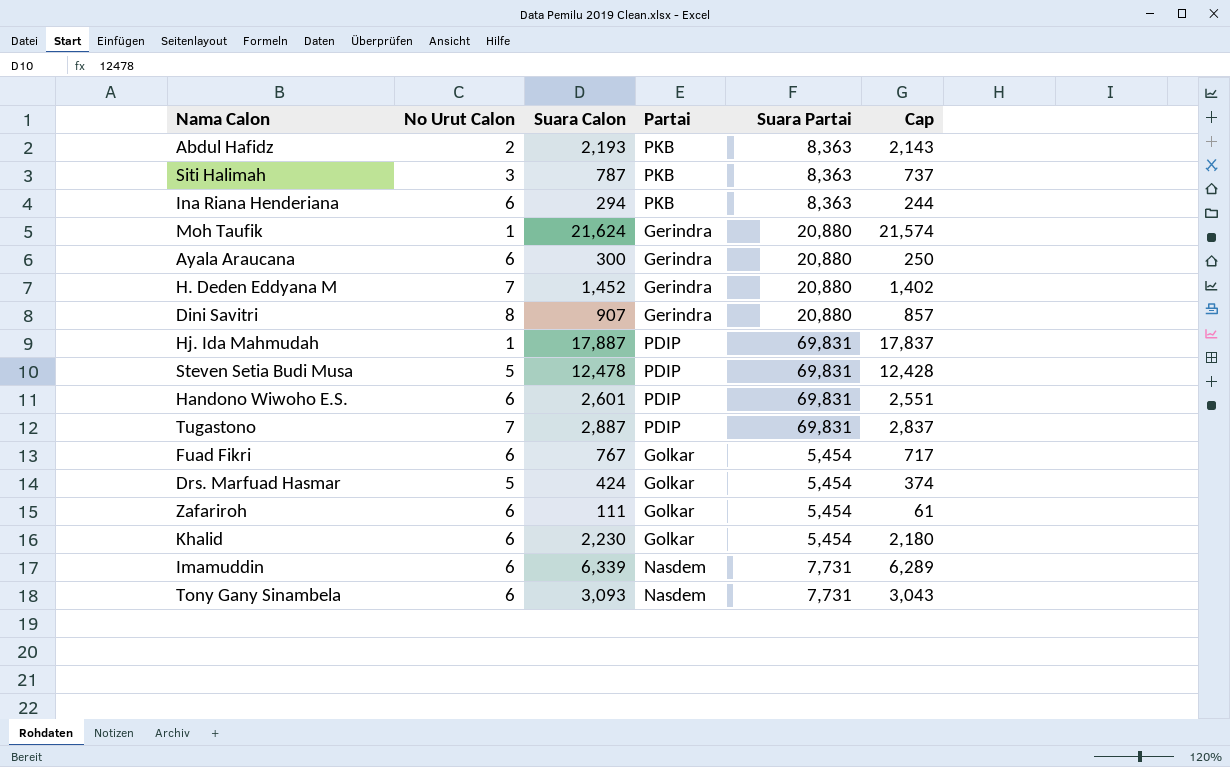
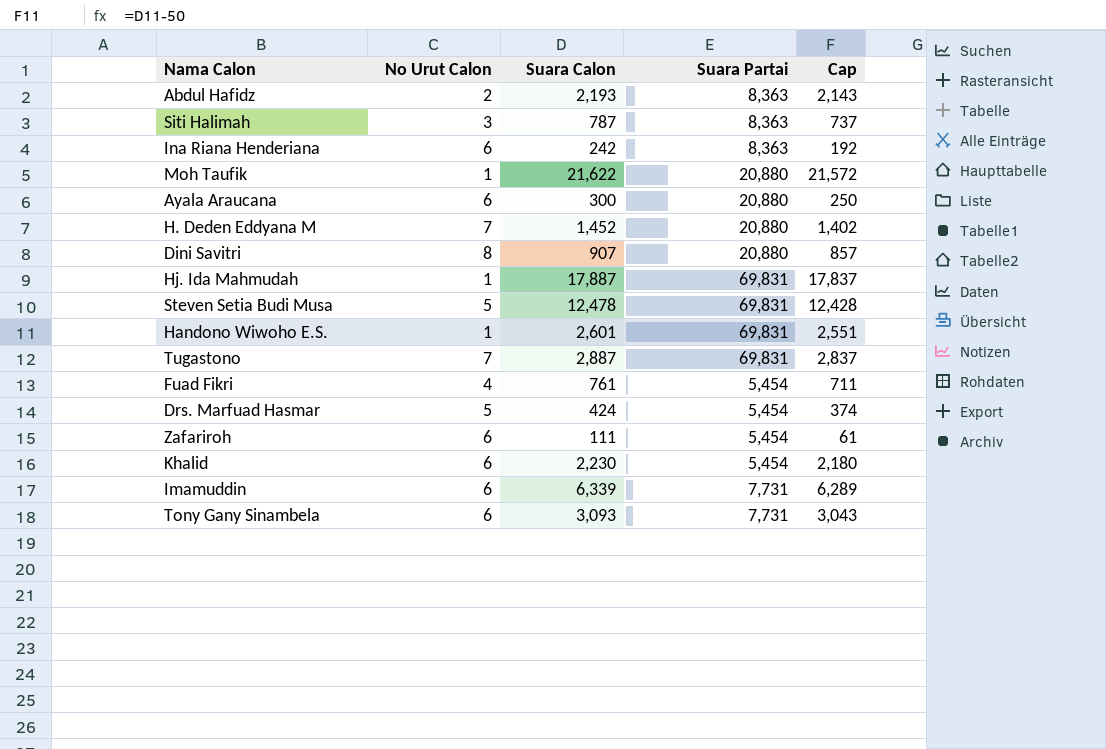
column Partai | position: 4 -> none
Ina Riana Henderiana | Suara Calon: 294 -> 242
Ina Riana Henderiana | Cap: 244 -> 192
Moh Taufik | Suara Calon: 21,624 -> 21,622
Moh Taufik | Cap: 21,574 -> 21,572
Handono Wiwoho E.S. | No Urut Calon: 6 -> 1
Fuad Fikri | No Urut Calon: 6 -> 4
Fuad Fikri | Suara Calon: 767 -> 761
Fuad Fikri | Cap: 717 -> 711

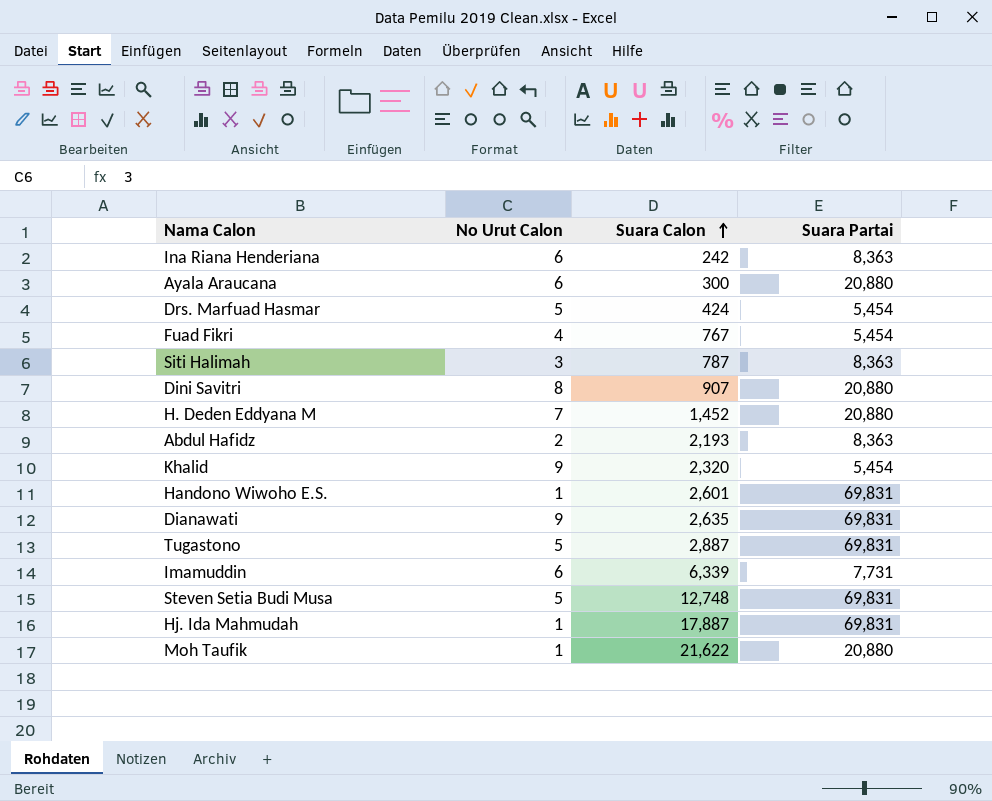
row order: none -> Suara Calon ascending
column Cap | formula: [Suara Calon] - 50 -> none
row Zafariroh: 6 | 111 | 5,454 | 61 -> none
row Tony Gany Sinambela: 6 | 3,093 | 7,731 | 3,043 -> none
Fuad Fikri | Suara Calon: 761 -> 767
Khalid | No Urut Calon: 6 -> 9
Khalid | Suara Calon: 2,230 -> 2,320
row Dianawati: none -> 9 | 2,635 | 69,831
Tugastono | No Urut Calon: 7 -> 5
Steven Setia Budi Musa | Suara Calon: 12,478 -> 12,748

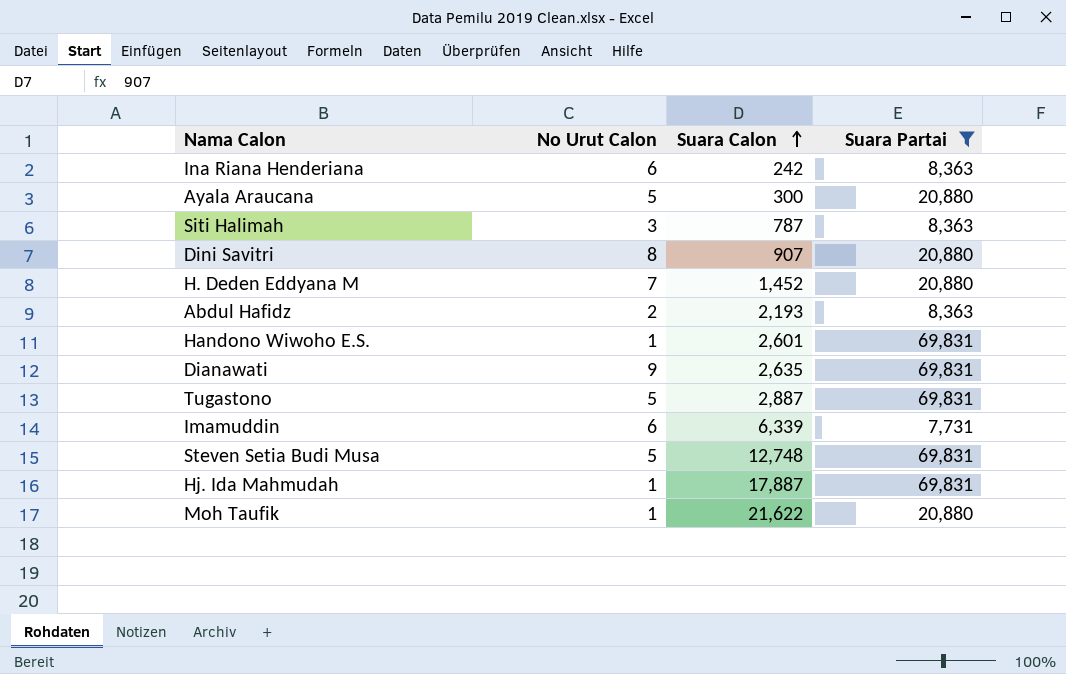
filter: none -> Suara Partai != 5,454
Ayala Araucana | No Urut Calon: 6 -> 5

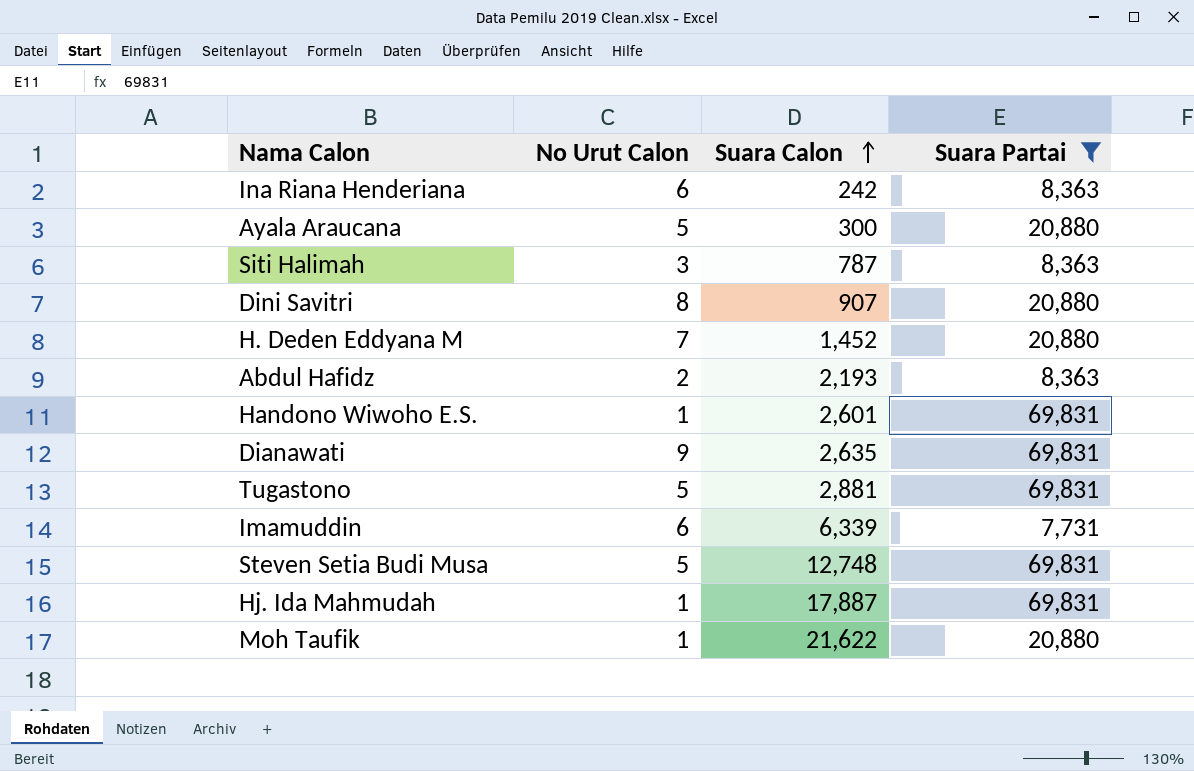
Tugastono | Suara Calon: 2,887 -> 2,881

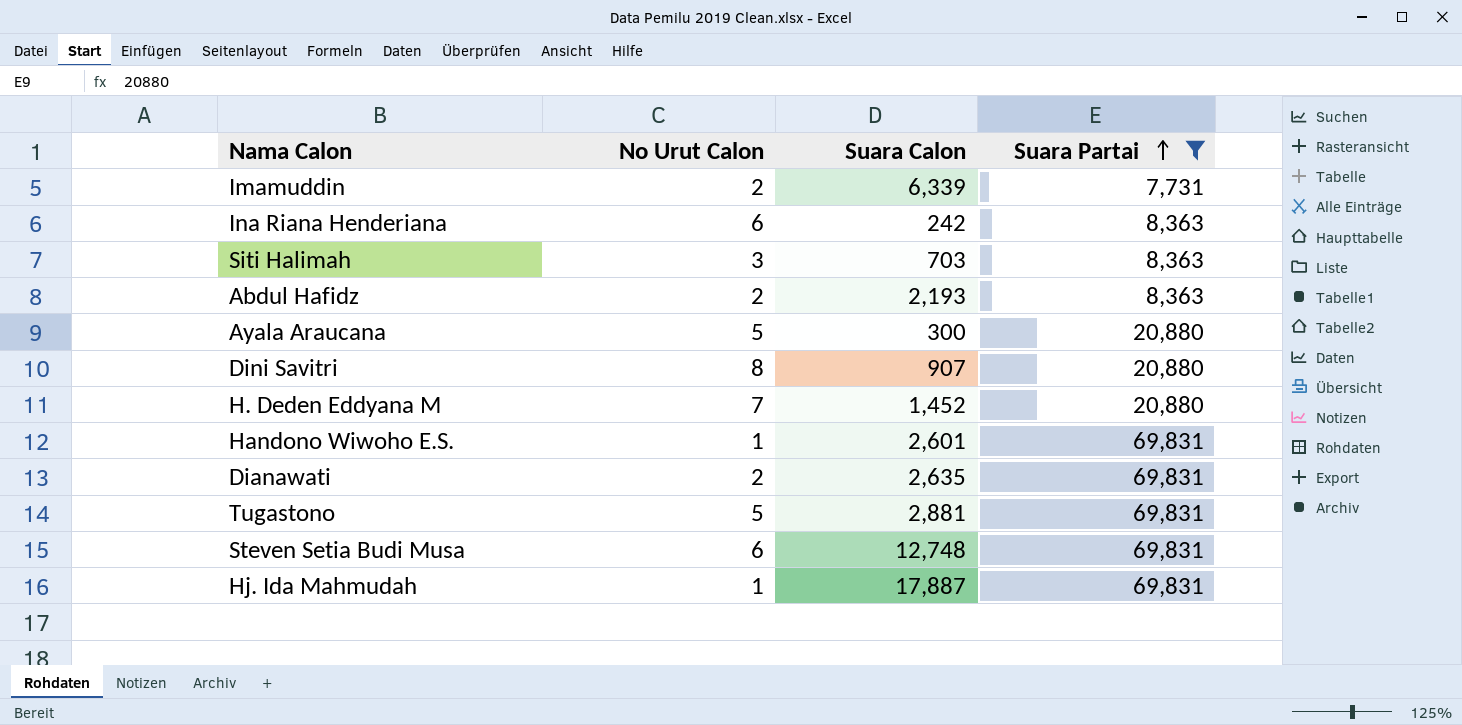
row order: Suara Calon ascending -> Suara Partai ascending
row Moh Taufik: 1 | 21,622 | 20,880 -> none
Imamuddin | No Urut Calon: 6 -> 2
Siti Halimah | Suara Calon: 787 -> 703
Dianawati | No Urut Calon: 9 -> 2
Steven Setia Budi Musa | No Urut Calon: 5 -> 6

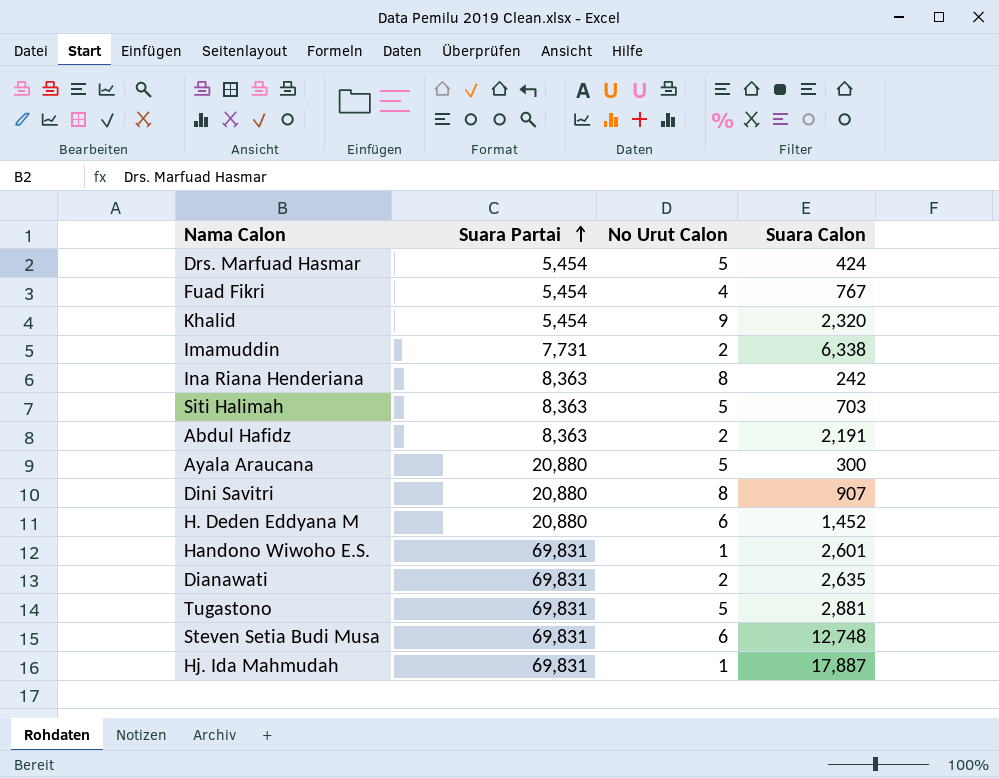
filter: Suara Partai != 5,454 -> none
column Suara Partai | position: 4 -> 2
Imamuddin | Suara Calon: 6,339 -> 6,338
Ina Riana Henderiana | No Urut Calon: 6 -> 8
Siti Halimah | No Urut Calon: 3 -> 5
Abdul Hafidz | Suara Calon: 2,193 -> 2,191
H. Deden Eddyana M | No Urut Calon: 7 -> 6

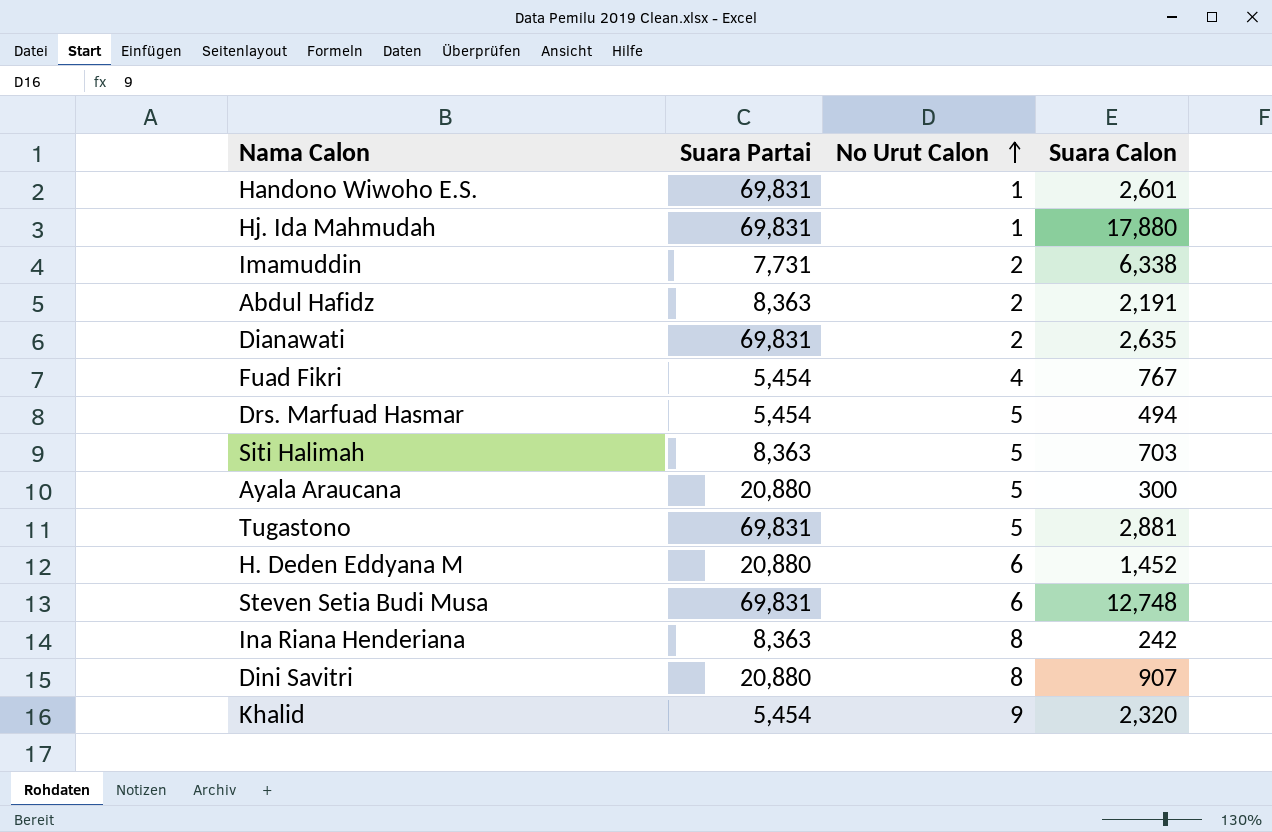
row order: Suara Partai ascending -> No Urut Calon ascending
Hj. Ida Mahmudah | Suara Calon: 17,887 -> 17,880
Drs. Marfuad Hasmar | Suara Calon: 424 -> 494

